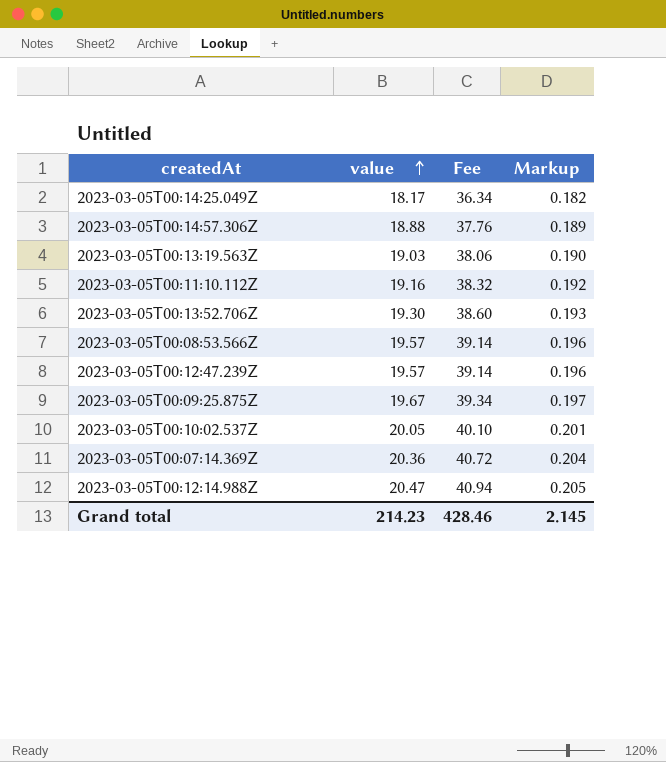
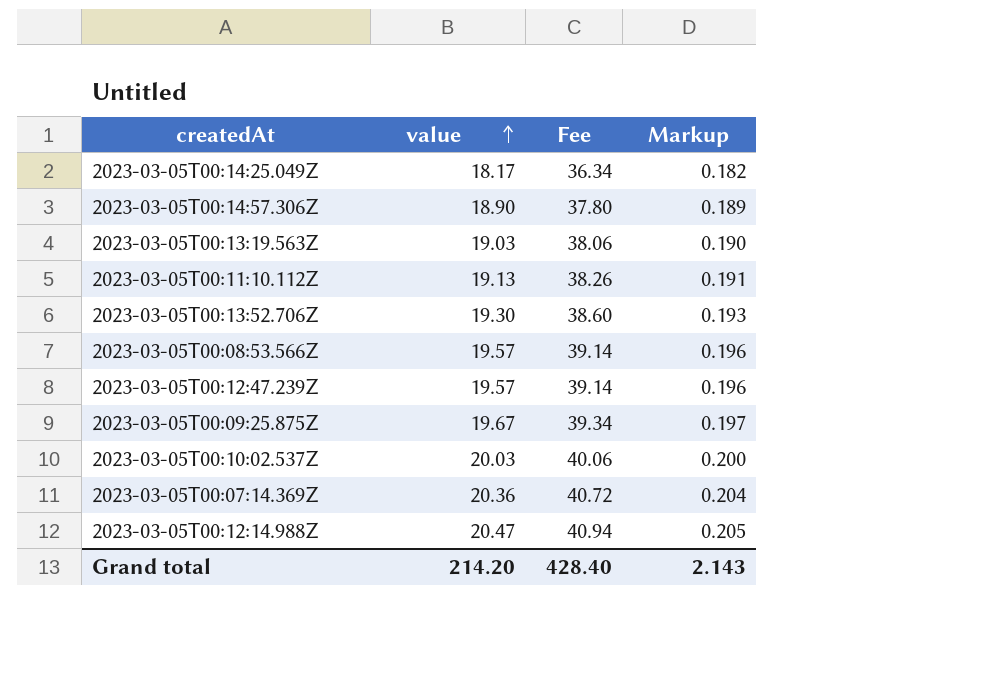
2023-03-05T00:14:57.306Z | value: 18.88 -> 18.90
2023-03-05T00:14:57.306Z | Fee: 37.76 -> 37.80
2023-03-05T00:11:10.112Z | value: 19.16 -> 19.13
2023-03-05T00:11:10.112Z | Fee: 38.32 -> 38.26
2023-03-05T00:11:10.112Z | Markup: 0.192 -> 0.191
2023-03-05T00:10:02.537Z | value: 20.05 -> 20.03
2023-03-05T00:10:02.537Z | Fee: 40.10 -> 40.06
2023-03-05T00:10:02.537Z | Markup: 0.201 -> 0.200
Grand total | value: 214.23 -> 214.20
Grand total | Fee: 428.46 -> 428.40
Grand total | Markup: 2.145 -> 2.143

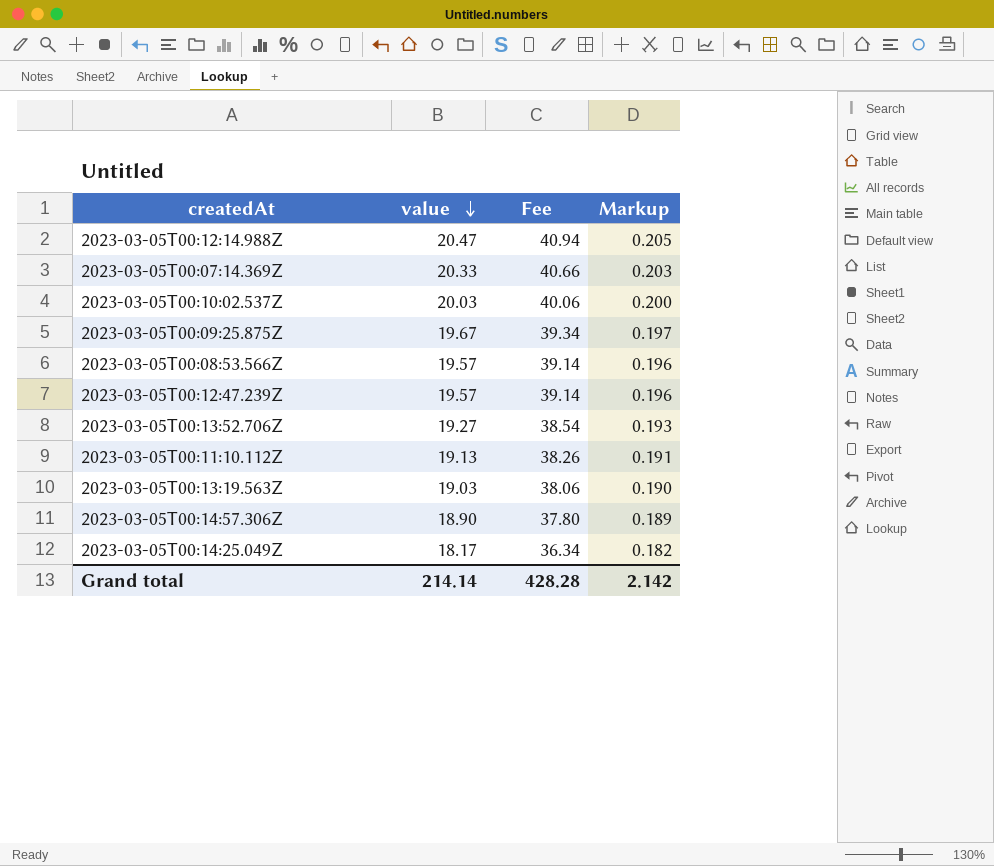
row order: value ascending -> value descending
2023-03-05T00:07:14.369Z | value: 20.36 -> 20.33
2023-03-05T00:07:14.369Z | Fee: 40.72 -> 40.66
2023-03-05T00:07:14.369Z | Markup: 0.204 -> 0.203
2023-03-05T00:13:52.706Z | value: 19.30 -> 19.27
2023-03-05T00:13:52.706Z | Fee: 38.60 -> 38.54
Grand total | value: 214.20 -> 214.14
Grand total | Fee: 428.40 -> 428.28
Grand total | Markup: 2.143 -> 2.142

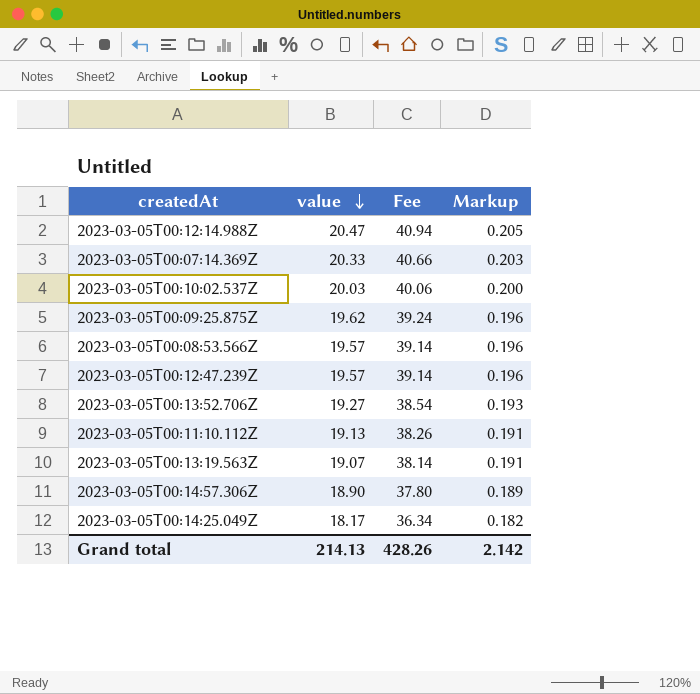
2023-03-05T00:09:25.875Z | value: 19.67 -> 19.62
2023-03-05T00:09:25.875Z | Fee: 39.34 -> 39.24
2023-03-05T00:09:25.875Z | Markup: 0.197 -> 0.196
2023-03-05T00:13:19.563Z | value: 19.03 -> 19.07
2023-03-05T00:13:19.563Z | Fee: 38.06 -> 38.14
2023-03-05T00:13:19.563Z | Markup: 0.190 -> 0.191
Grand total | value: 214.14 -> 214.13
Grand total | Fee: 428.28 -> 428.26

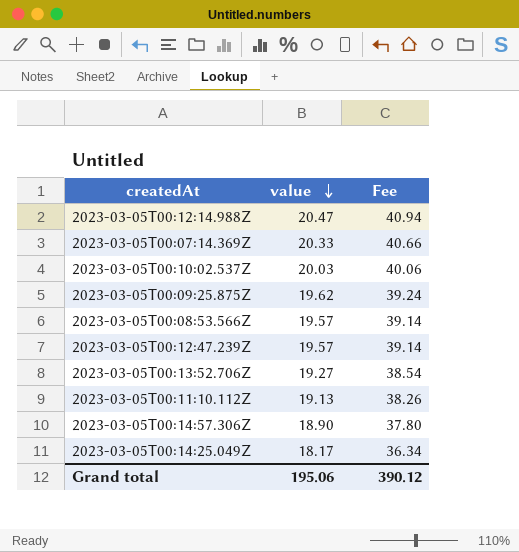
column Markup | formula: [value] * 0.01 -> none
row 2023-03-05T00:13:19.563Z: 19.07 | 38.14 | 0.191 -> none
Grand total | value: 214.13 -> 195.06
Grand total | Fee: 428.26 -> 390.12

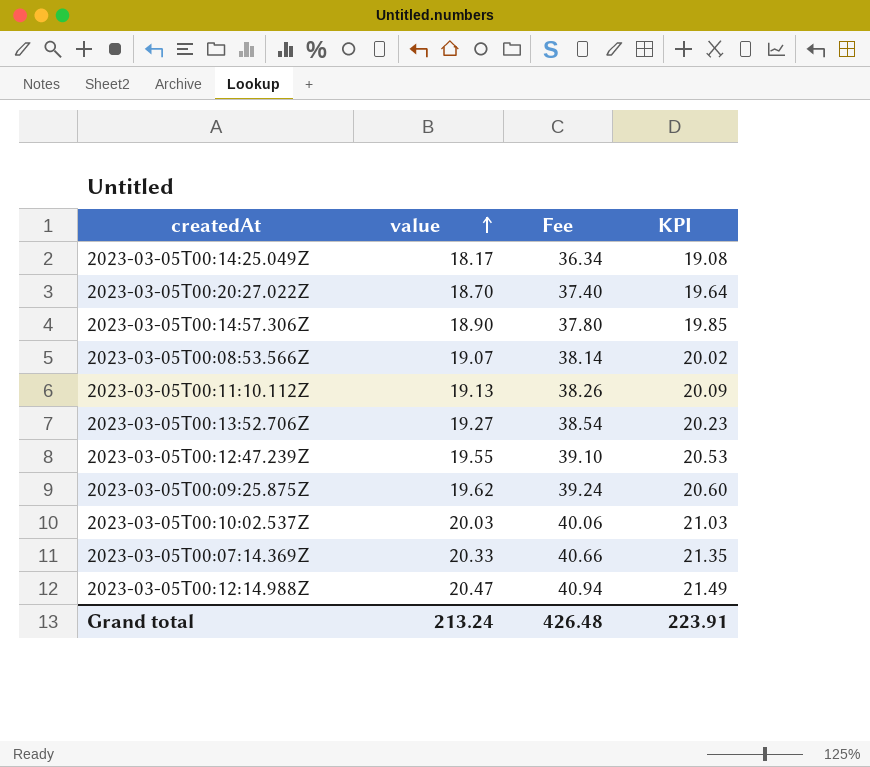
row order: value descending -> value ascending
column KPI | formula: none -> [value] * 1.05
row 2023-03-05T00:20:27.022Z: none -> 18.70 | 37.40 | 19.64
2023-03-05T00:08:53.566Z | value: 19.57 -> 19.07
2023-03-05T00:08:53.566Z | Fee: 39.14 -> 38.14
2023-03-05T00:12:47.239Z | value: 19.57 -> 19.55
2023-03-05T00:12:47.239Z | Fee: 39.14 -> 39.10
Grand total | value: 195.06 -> 213.24
Grand total | Fee: 390.12 -> 426.48

